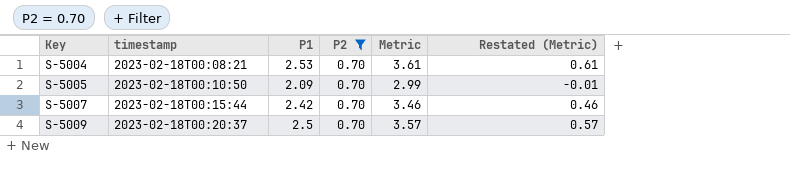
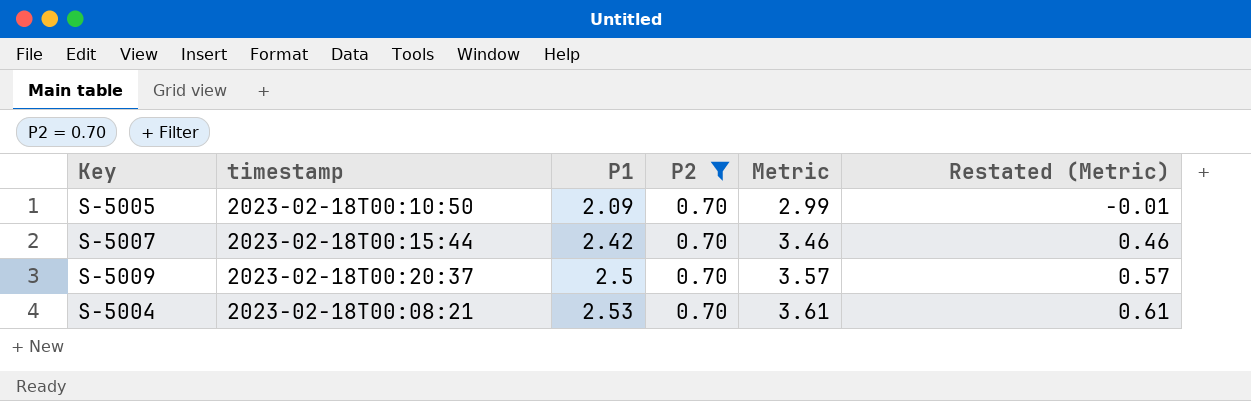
row order: Key ascending -> P1 ascending

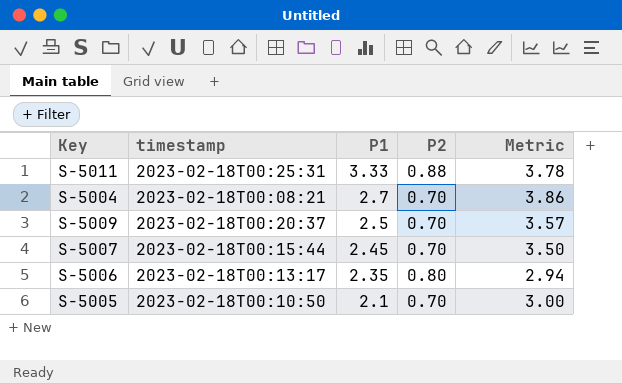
filter: P2 = 0.70 -> none
row order: P1 ascending -> P1 descending
column Restated (Metric) | formula: [Metric] - 3 -> none
S-5004 | P1: 2.53 -> 2.7
S-5004 | Metric: 3.61 -> 3.86
S-5007 | P1: 2.42 -> 2.45
S-5007 | Metric: 3.46 -> 3.50
S-5005 | P1: 2.09 -> 2.1
S-5005 | Metric: 2.99 -> 3.00

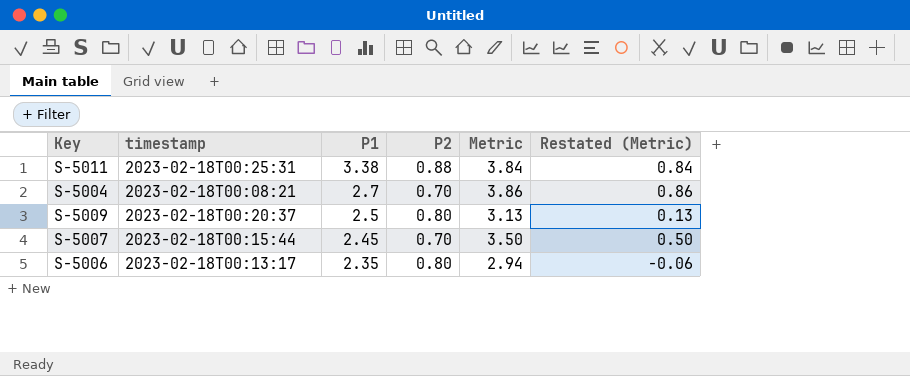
column Restated (Metric) | formula: none -> [Metric] - 3
row S-5005: 2023-02-18T00:10:50 | 2.1 | 0.70 | 3.00 -> none
S-5011 | P1: 3.33 -> 3.38
S-5011 | Metric: 3.78 -> 3.84
S-5009 | P2: 0.70 -> 0.80
S-5009 | Metric: 3.57 -> 3.13

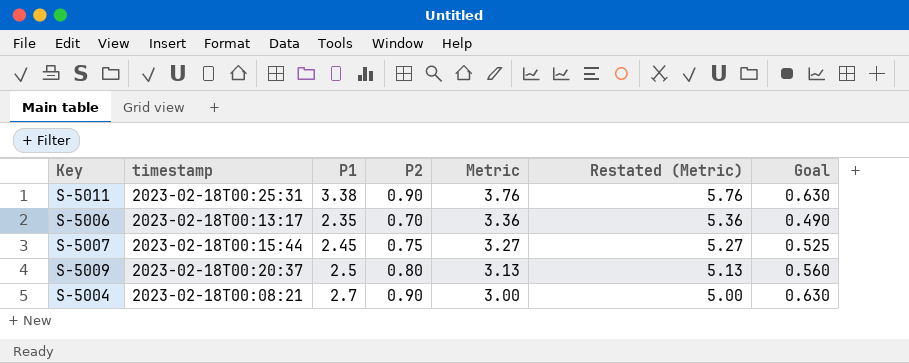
row order: P1 descending -> Metric descending
column Restated (Metric) | formula: [Metric] - 3 -> [Metric] + 2
column Goal | formula: none -> [P2] * 0.7
S-5011 | P2: 0.88 -> 0.90
S-5011 | Metric: 3.84 -> 3.76
S-5006 | P2: 0.80 -> 0.70
S-5006 | Metric: 2.94 -> 3.36
S-5007 | P2: 0.70 -> 0.75
S-5007 | Metric: 3.50 -> 3.27
S-5004 | P2: 0.70 -> 0.90
S-5004 | Metric: 3.86 -> 3.00

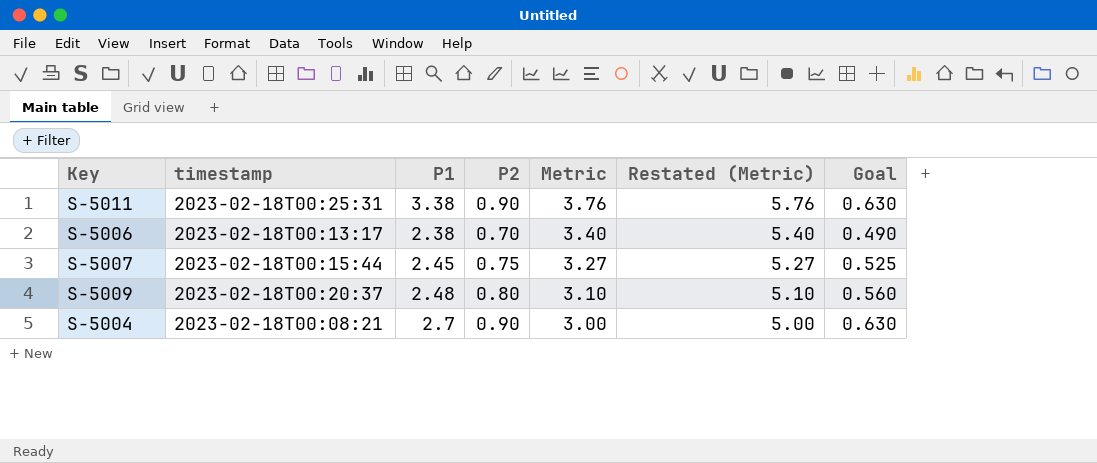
S-5006 | P1: 2.35 -> 2.38
S-5006 | Metric: 3.36 -> 3.40
S-5006 | Restated (Metric): 5.36 -> 5.40
S-5009 | P1: 2.5 -> 2.48
S-5009 | Metric: 3.13 -> 3.10
S-5009 | Restated (Metric): 5.13 -> 5.10

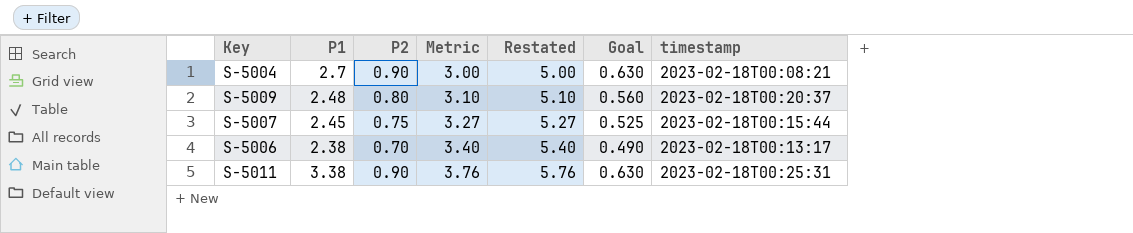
row order: Metric descending -> Metric ascending
column name: Restated (Metric) -> Restated
column timestamp | position: 2 -> 7

